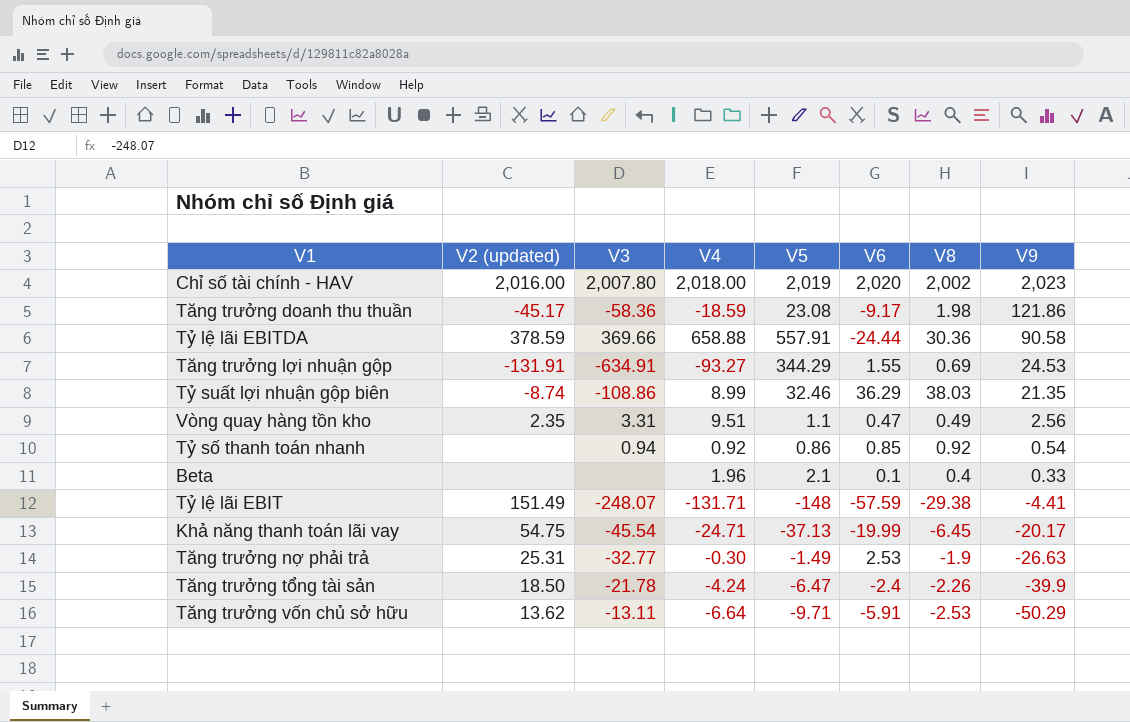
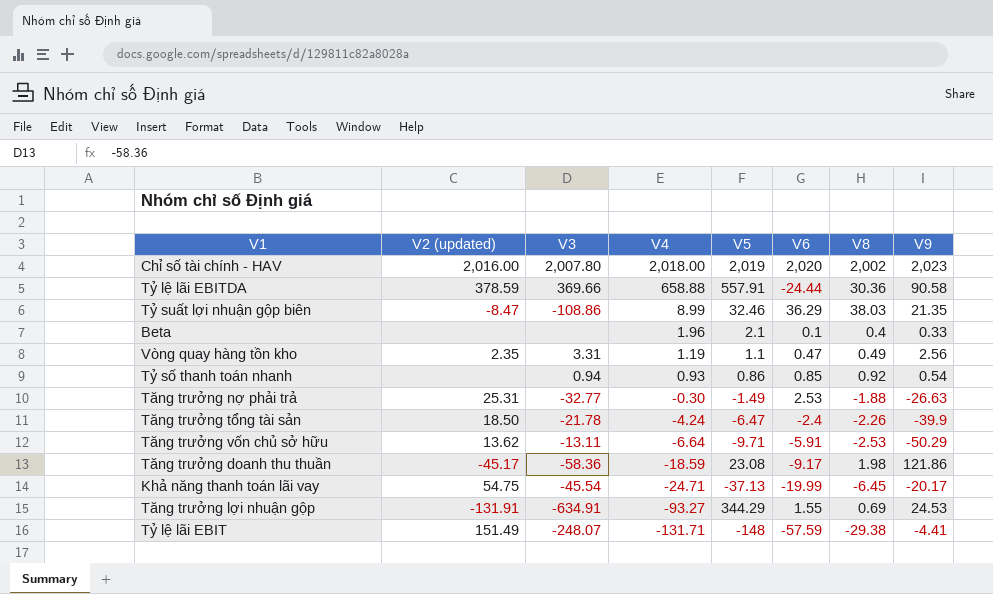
row order: V9 descending -> V4 descending
Tỷ suất lợi nhuận gộp biên | V2 (updated): -8.74 -> -8.47
Vòng quay hàng tồn kho | V4: 9.51 -> 1.19
Tỷ số thanh toán nhanh | V4: 0.92 -> 0.93
Tăng trưởng nợ phải trả | V8: -1.9 -> -1.88

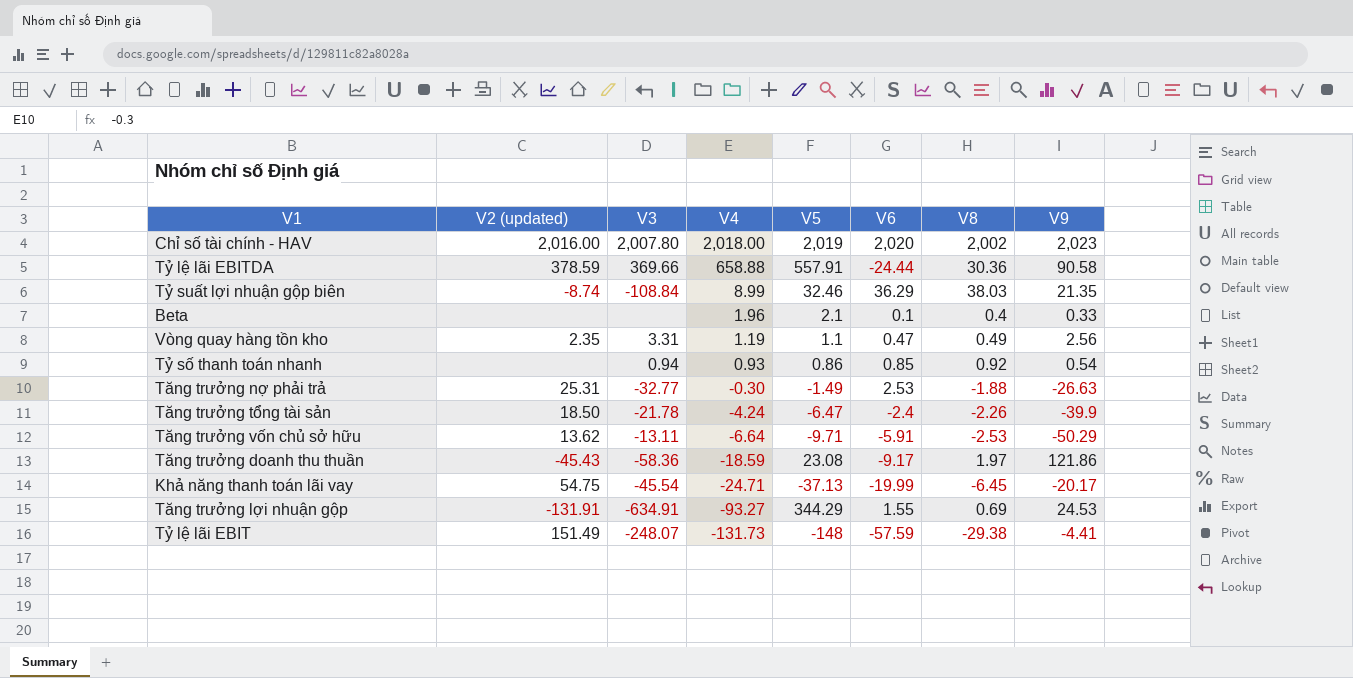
Tỷ suất lợi nhuận gộp biên | V2 (updated): -8.47 -> -8.74
Tỷ suất lợi nhuận gộp biên | V3: -108.86 -> -108.84
Tăng trưởng doanh thu thuần | V2 (updated): -45.17 -> -45.43
Tăng trưởng doanh thu thuần | V8: 1.98 -> 1.97
Tỷ lệ lãi EBIT | V4: -131.71 -> -131.73

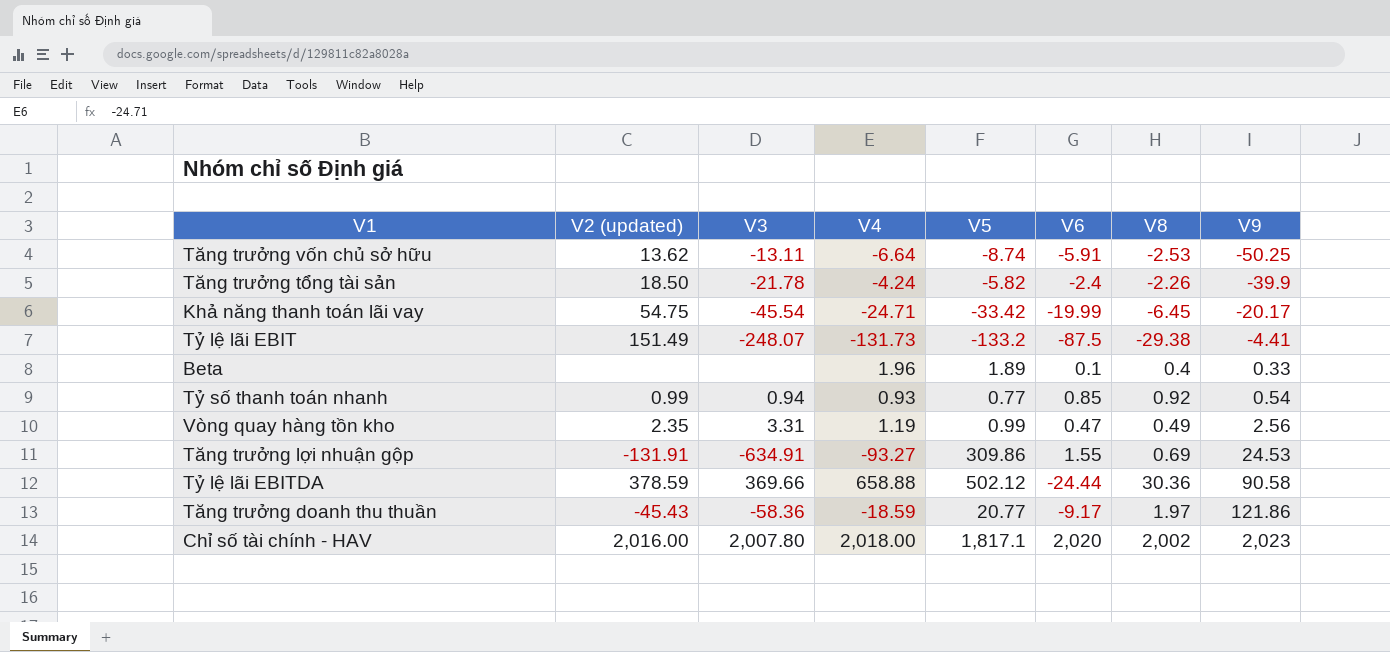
row order: V4 descending -> V9 ascending
row Tỷ suất lợi nhuận gộp biên: -8.74 | -108.84 | 8.99 | 32.46 | 36.29 | 38.03 | 21.35 -> none
row Tăng trưởng nợ phải trả: 25.31 | -32.77 | -0.30 | -1.49 | 2.53 | -1.88 | -26.63 -> none
Tăng trưởng vốn chủ sở hữu | V5: -9.71 -> -8.74
Tăng trưởng vốn chủ sở hữu | V9: -50.29 -> -50.25
Tăng trưởng tổng tài sản | V5: -6.47 -> -5.82
Khả năng thanh toán lãi vay | V5: -37.13 -> -33.42
Tỷ lệ lãi EBIT | V5: -148 -> -133.2
Tỷ lệ lãi EBIT | V6: -57.59 -> -87.5
Beta | V5: 2.1 -> 1.89
Tỷ số thanh toán nhanh | V2 (updated): none -> 0.99
Tỷ số thanh toán nhanh | V5: 0.86 -> 0.77
Vòng quay hàng tồn kho | V5: 1.1 -> 0.99
Tăng trưởng lợi nhuận gộp | V5: 344.29 -> 309.86
Tỷ lệ lãi EBITDA | V5: 557.91 -> 502.12
Tăng trưởng doanh thu thuần | V5: 23.08 -> 20.77
Chỉ số tài chính - HAV | V5: 2,019 -> 1,817.1

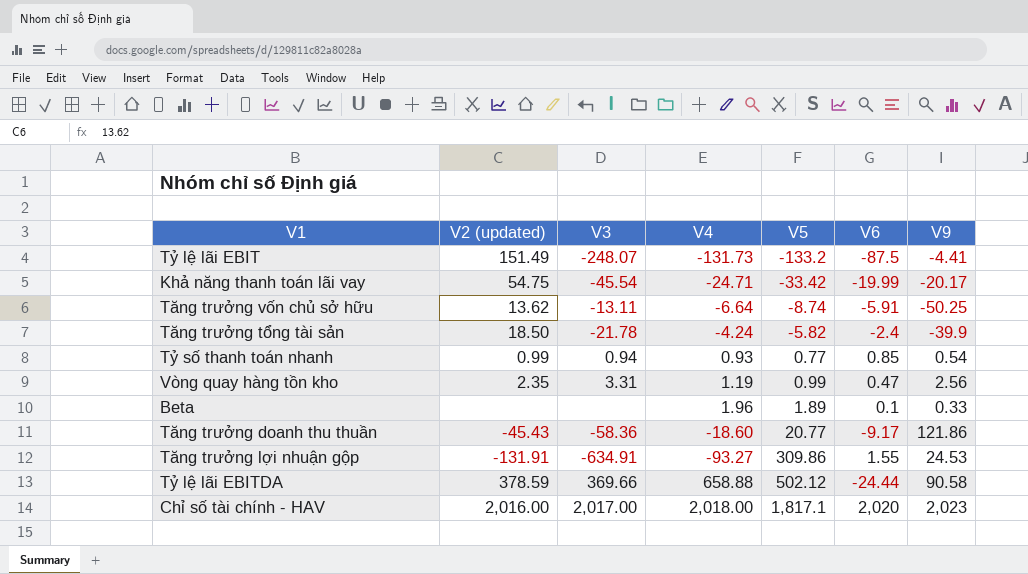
row order: V9 ascending -> V5 ascending
column V8 | position: 7 -> none
Tăng trưởng doanh thu thuần | V4: -18.59 -> -18.60
Chỉ số tài chính - HAV | V3: 2,007.80 -> 2,017.00

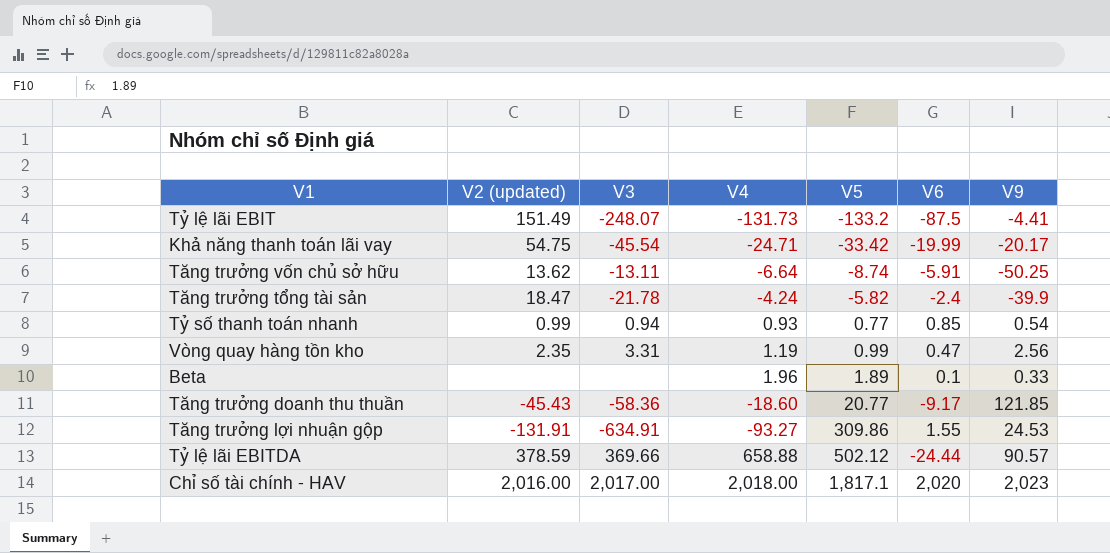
Tăng trưởng tổng tài sản | V2 (updated): 18.50 -> 18.47
Tăng trưởng doanh thu thuần | V9: 121.86 -> 121.85
Tỷ lệ lãi EBITDA | V9: 90.58 -> 90.57

